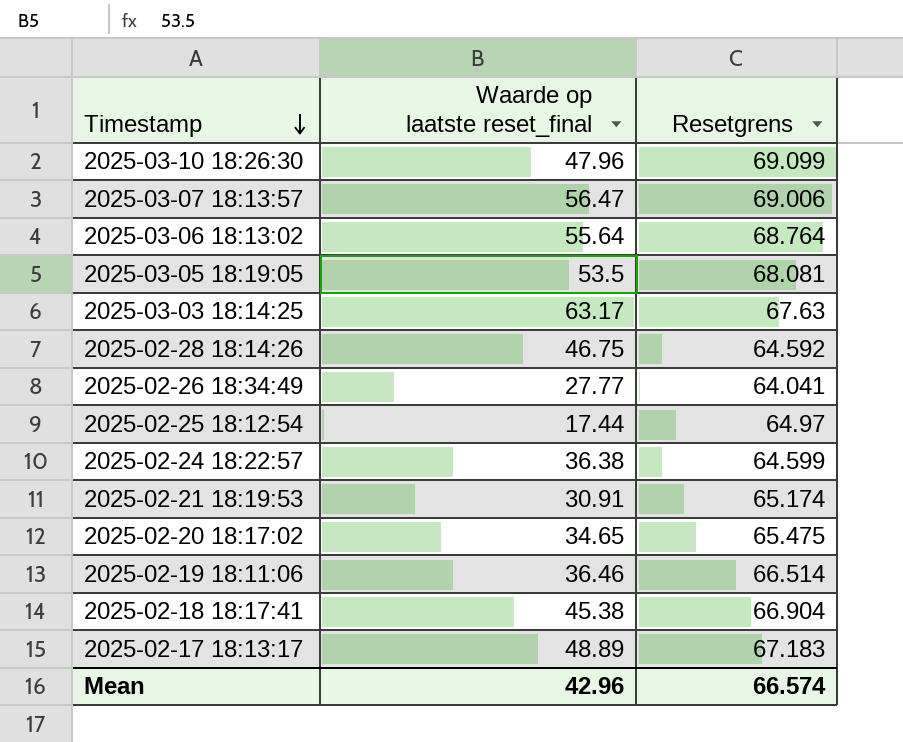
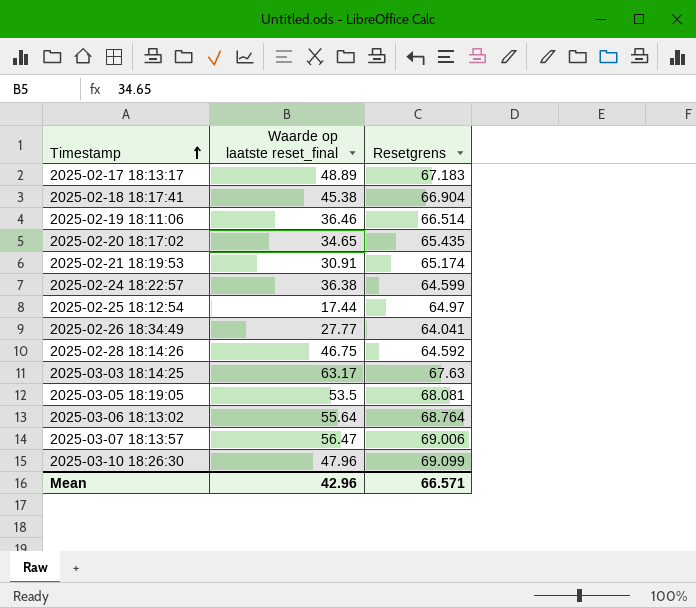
row order: Timestamp descending -> Timestamp ascending
2025-02-20 18:17:02 | Resetgrens: 65.475 -> 65.435
Mean | Resetgrens: 66.574 -> 66.571

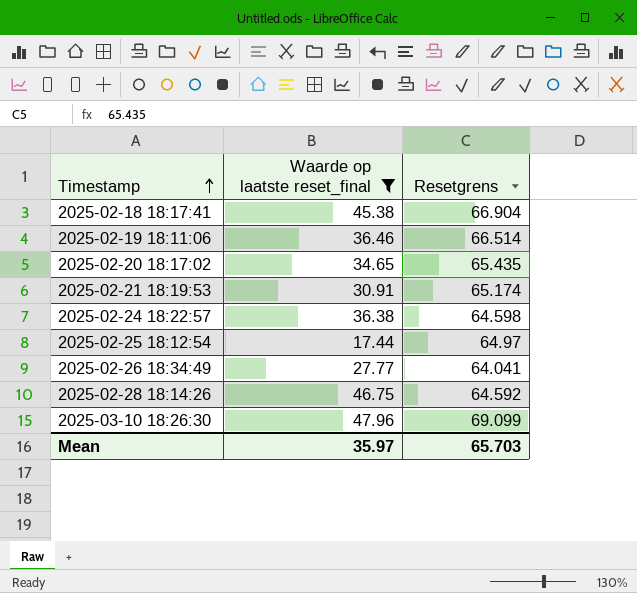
filter: none -> Waarde op laatste reset_final <= 47.96
2025-02-24 18:22:57 | Resetgrens: 64.599 -> 64.598
Mean | Waarde op laatste reset_final: 42.96 -> 35.97
Mean | Resetgrens: 66.571 -> 65.703

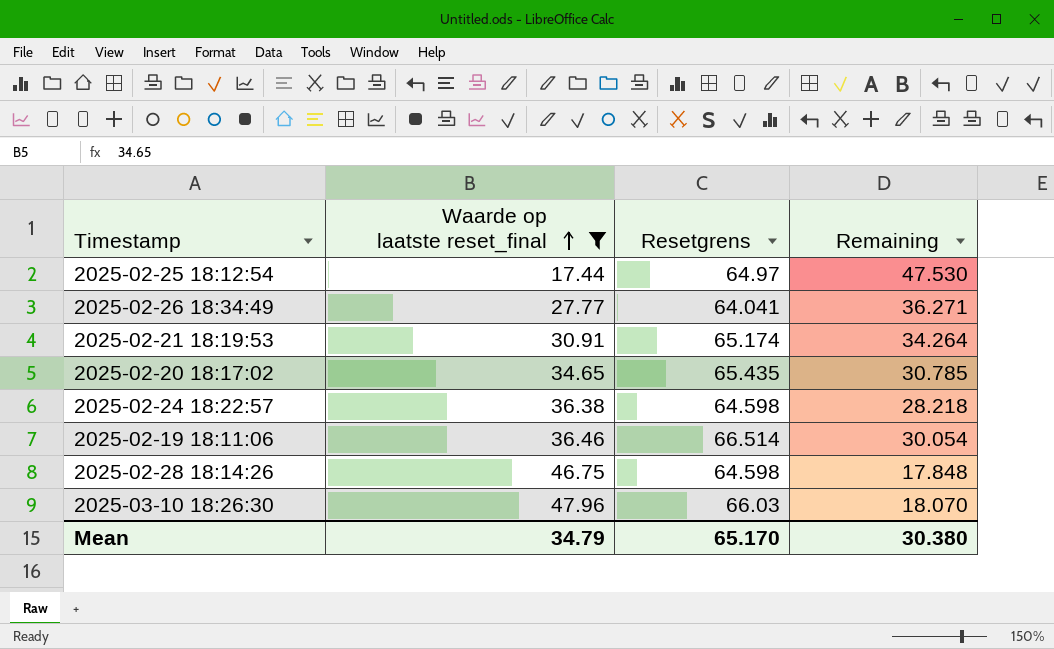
row order: Timestamp ascending -> Waarde op laatste reset_final ascending
column Remaining | formula: none -> [Resetgrens] - [Waarde op laatste reset_final]
row 2025-02-18 18:17:41: 45.38 | 66.904 -> none
2025-02-28 18:14:26 | Resetgrens: 64.592 -> 64.598
2025-03-10 18:26:30 | Resetgrens: 69.099 -> 66.03
Mean | Waarde op laatste reset_final: 35.97 -> 34.79
Mean | Resetgrens: 65.703 -> 65.170

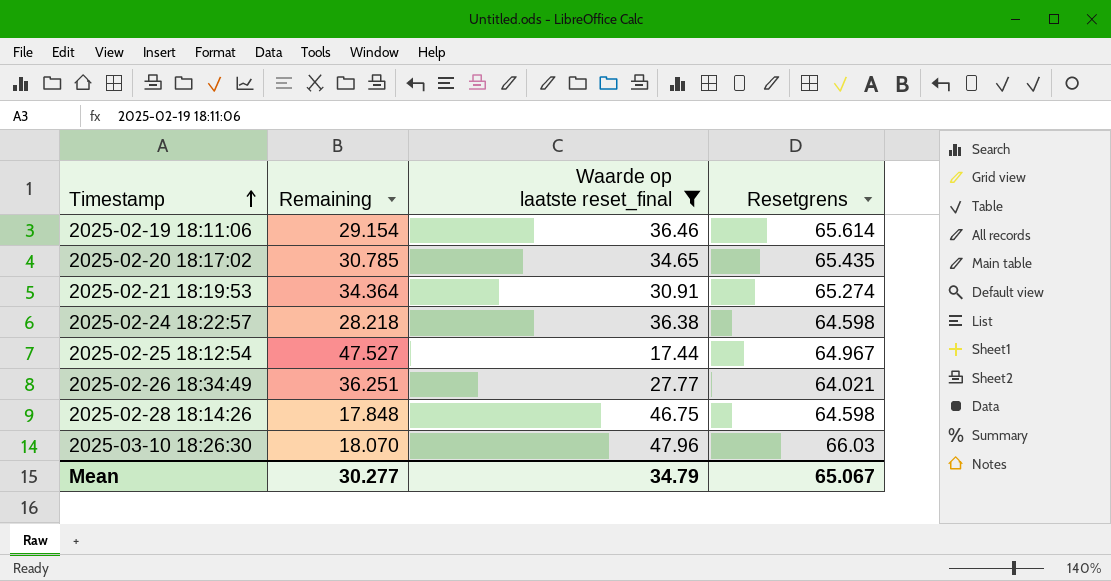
row order: Waarde op laatste reset_final ascending -> Timestamp ascending
column Remaining | position: 4 -> 2
2025-02-19 18:11:06 | Remaining: 30.054 -> 29.154
2025-02-19 18:11:06 | Resetgrens: 66.514 -> 65.614
2025-02-21 18:19:53 | Remaining: 34.264 -> 34.364
2025-02-21 18:19:53 | Resetgrens: 65.174 -> 65.274
2025-02-25 18:12:54 | Remaining: 47.530 -> 47.527
2025-02-25 18:12:54 | Resetgrens: 64.97 -> 64.967
2025-02-26 18:34:49 | Remaining: 36.271 -> 36.251
2025-02-26 18:34:49 | Resetgrens: 64.041 -> 64.021
Mean | Remaining: 30.380 -> 30.277
Mean | Resetgrens: 65.170 -> 65.067

